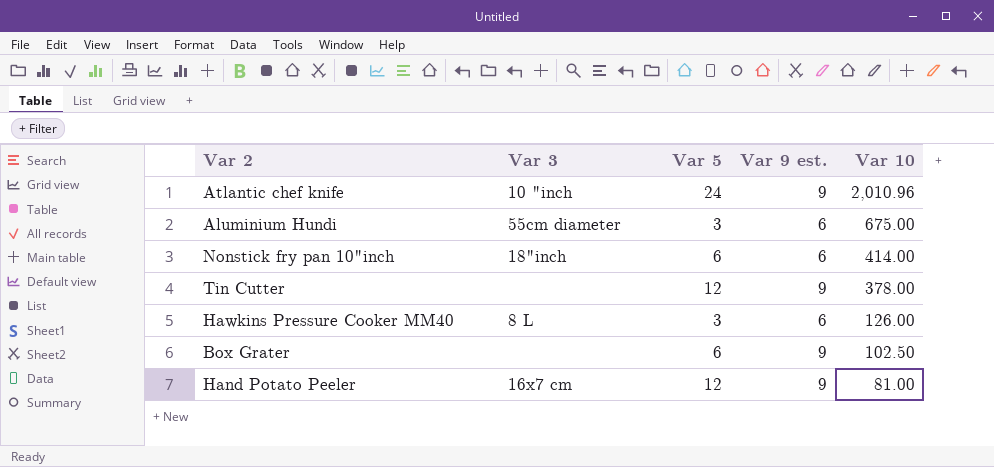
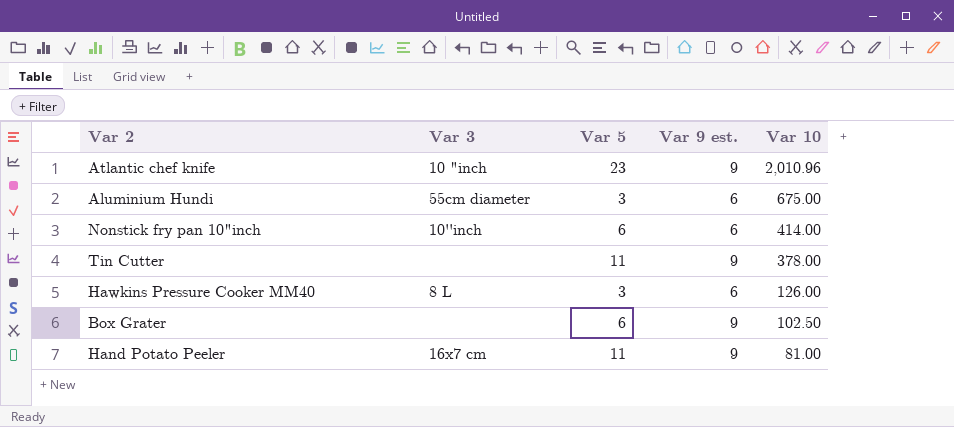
Atlantic chef knife | Var 5: 24 -> 23
Nonstick fry pan 10"inch | Var 3: 18"inch -> 10''inch
Tin Cutter | Var 5: 12 -> 11
Hand Potato Peeler | Var 5: 12 -> 11

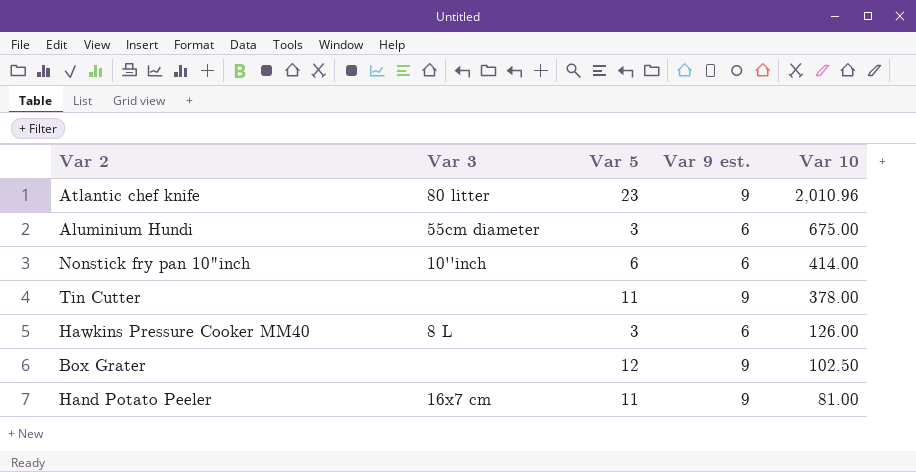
Atlantic chef knife | Var 3: 10 "inch -> 80 litter
Box Grater | Var 5: 6 -> 12

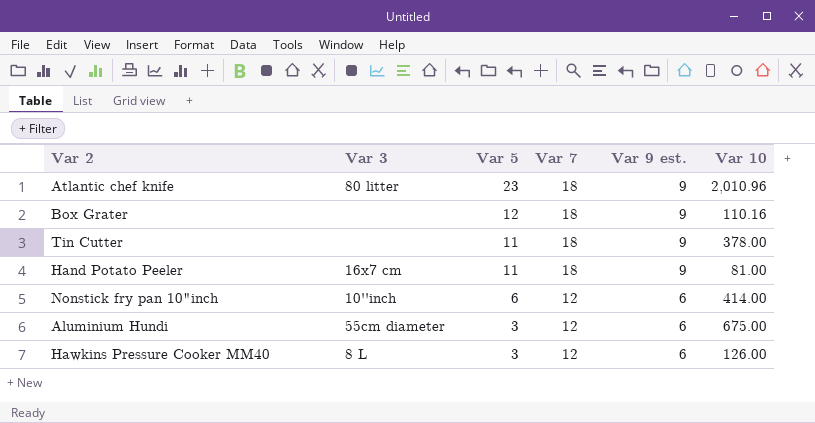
row order: Var 10 descending -> Var 5 descending
column Var 7 | position: none -> 4
Box Grater | Var 10: 102.50 -> 110.16

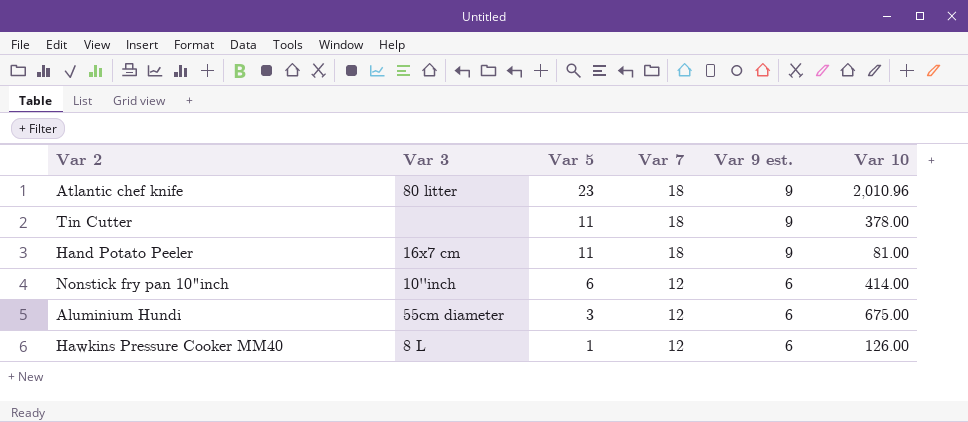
row Box Grater: none | 12 | 18 | 9 | 110.16 -> none
Hawkins Pressure Cooker MM40 | Var 5: 3 -> 1

